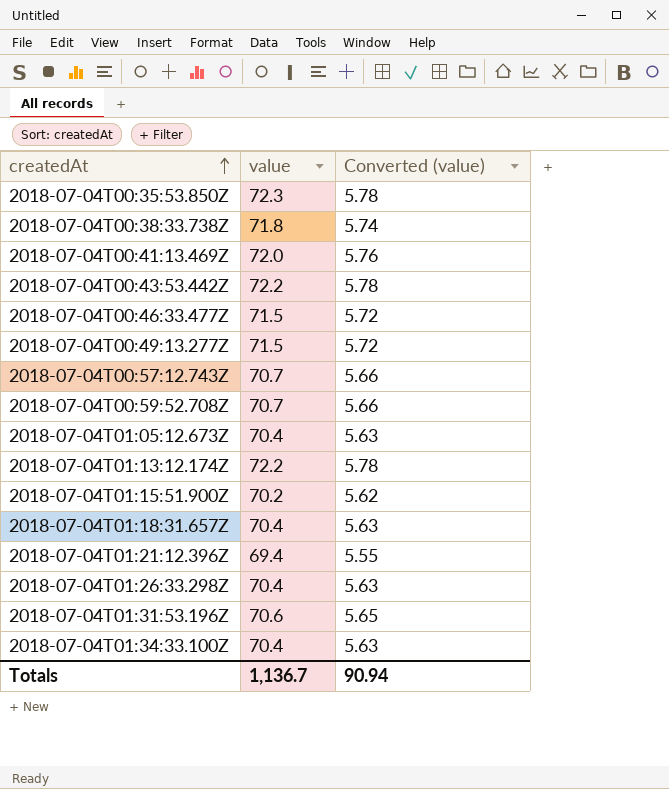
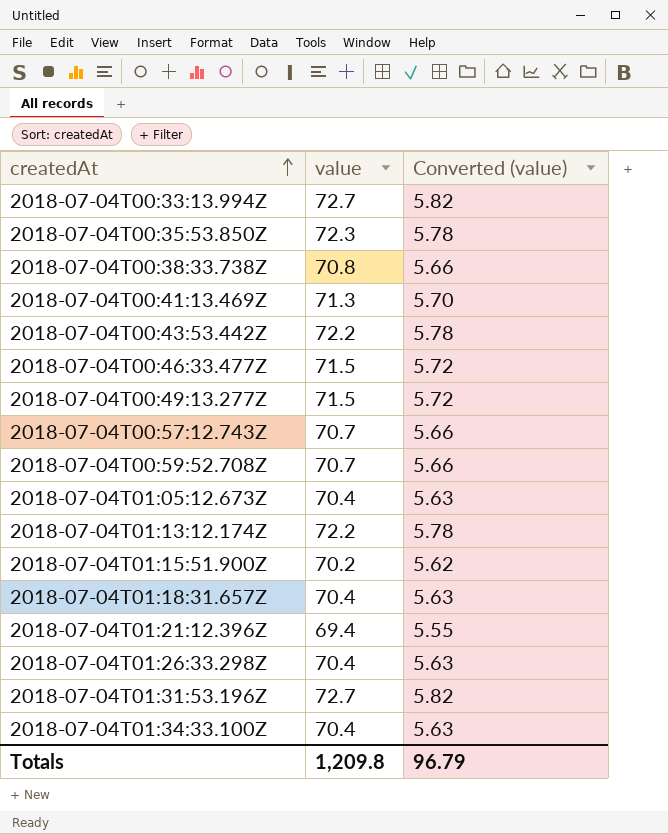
row 2018-07-04T00:33:13.994Z: none -> 72.7 | 5.82
2018-07-04T00:38:33.738Z | value: 71.8 -> 70.8
2018-07-04T00:38:33.738Z | Converted (value): 5.74 -> 5.66
2018-07-04T00:41:13.469Z | value: 72.0 -> 71.3
2018-07-04T00:41:13.469Z | Converted (value): 5.76 -> 5.70
2018-07-04T01:31:53.196Z | value: 70.6 -> 72.7
2018-07-04T01:31:53.196Z | Converted (value): 5.65 -> 5.82
Totals | value: 1,136.7 -> 1,209.8
Totals | Converted (value): 90.94 -> 96.79

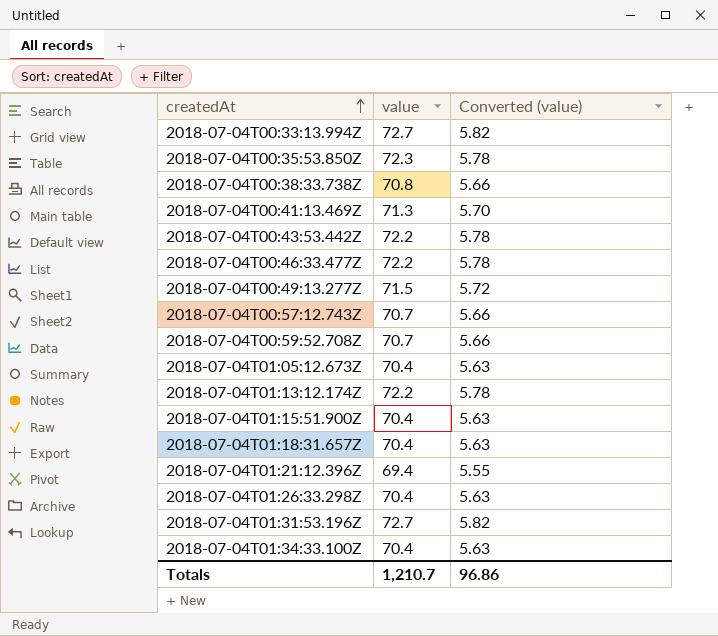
2018-07-04T00:46:33.477Z | value: 71.5 -> 72.2
2018-07-04T00:46:33.477Z | Converted (value): 5.72 -> 5.78
2018-07-04T01:15:51.900Z | value: 70.2 -> 70.4
2018-07-04T01:15:51.900Z | Converted (value): 5.62 -> 5.63
Totals | value: 1,209.8 -> 1,210.7
Totals | Converted (value): 96.79 -> 96.86

